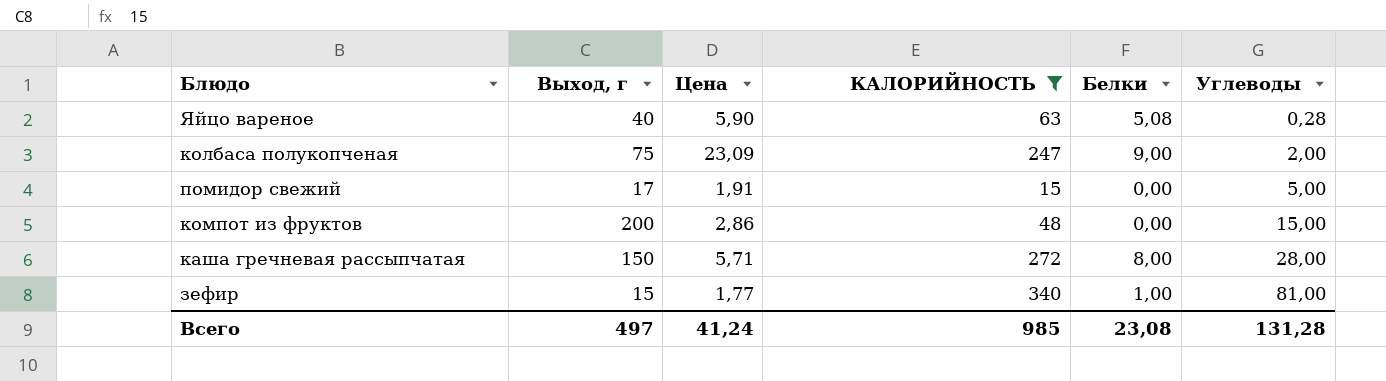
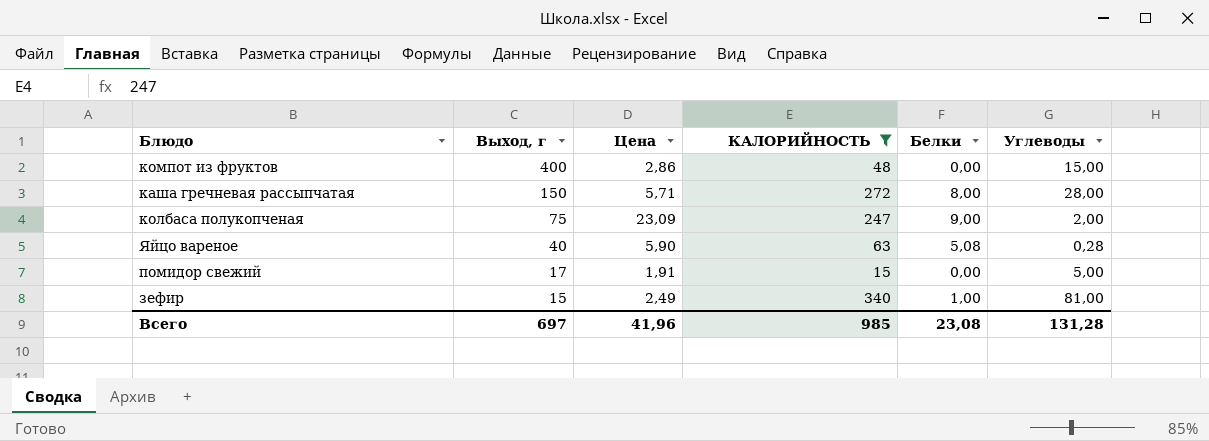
row order: Углеводы ascending -> Выход, г descending
компот из фруктов | Выход, г: 200 -> 400
зефир | Цена: 1,77 -> 2,49
Всего | Выход, г: 497 -> 697
Всего | Цена: 41,24 -> 41,96

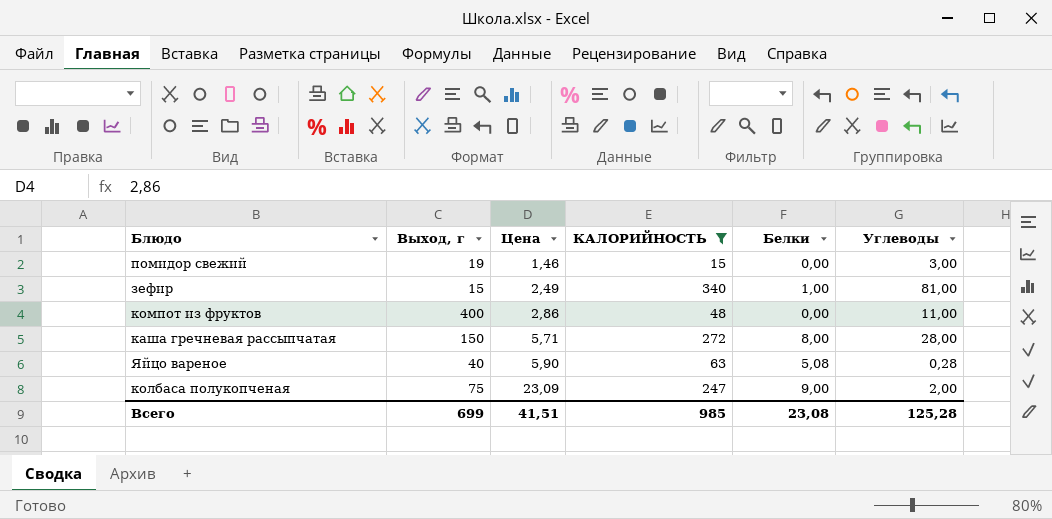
row order: Выход, г descending -> Цена ascending
помидор свежий | Выход, г: 17 -> 19
помидор свежий | Цена: 1,91 -> 1,46
помидор свежий | Углеводы: 5,00 -> 3,00
компот из фруктов | Углеводы: 15,00 -> 11,00
Всего | Выход, г: 697 -> 699
Всего | Цена: 41,96 -> 41,51
Всего | Углеводы: 131,28 -> 125,28

